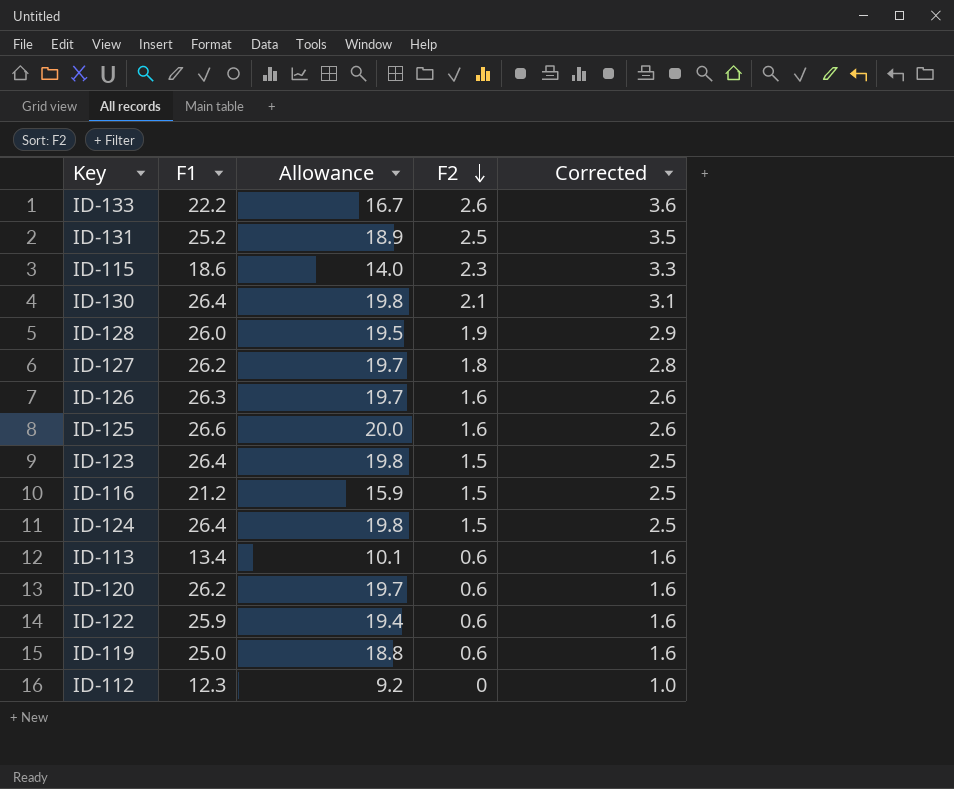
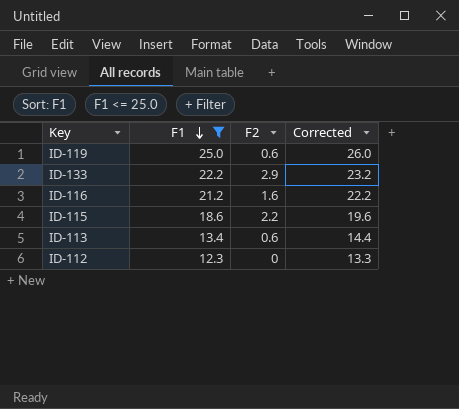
filter: none -> F1 <= 25.0
row order: F2 descending -> F1 descending
column Allowance | formula: [F1] * 0.75 -> none
column Corrected | formula: [F2] + 1 -> [F1] + 1
ID-133 | F2: 2.6 -> 2.9
ID-116 | F2: 1.5 -> 1.6
ID-115 | F2: 2.3 -> 2.2

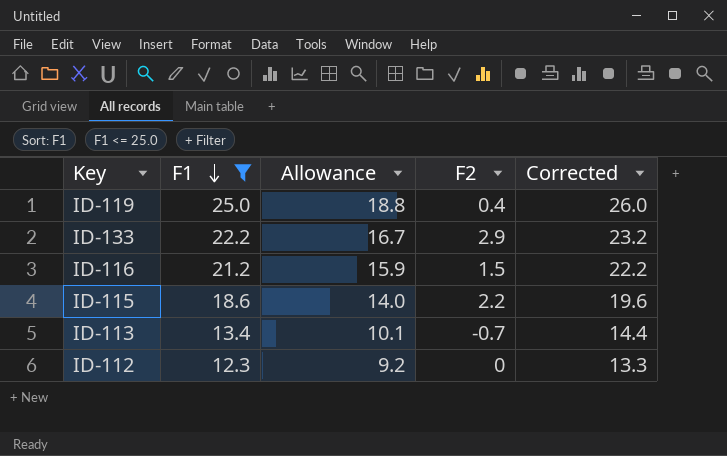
column Allowance | formula: none -> [F1] * 0.75
ID-119 | F2: 0.6 -> 0.4
ID-116 | F2: 1.6 -> 1.5
ID-113 | F2: 0.6 -> -0.7

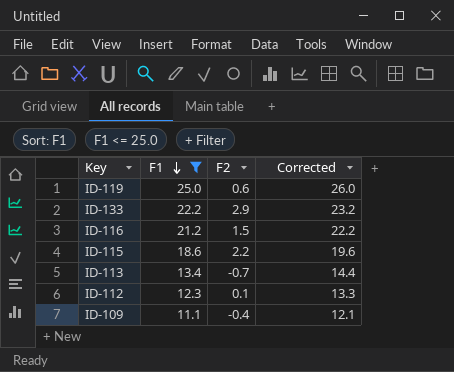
column Allowance | formula: [F1] * 0.75 -> none
ID-119 | F2: 0.4 -> 0.6
ID-112 | F2: 0 -> 0.1
row ID-109: none -> 11.1 | -0.4 | 12.1

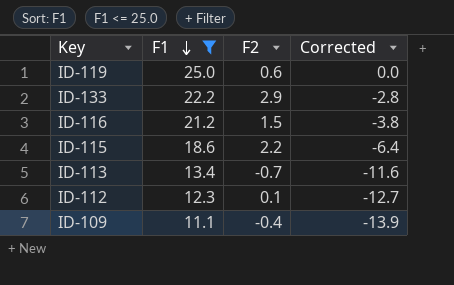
column Corrected | formula: [F1] + 1 -> [F1] - 25

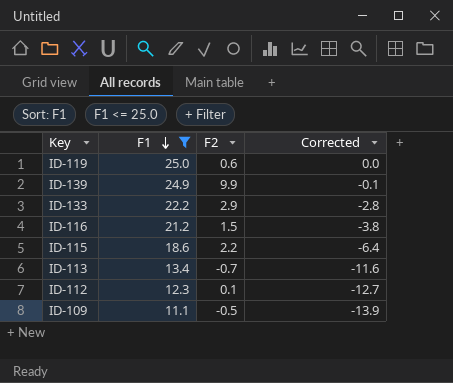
row ID-139: none -> 24.9 | 9.9 | -0.1
ID-109 | F2: -0.4 -> -0.5

